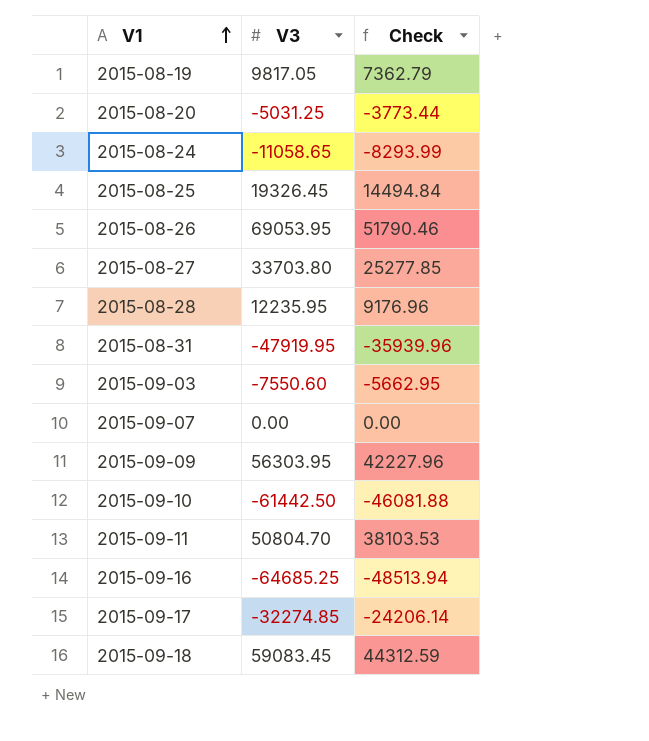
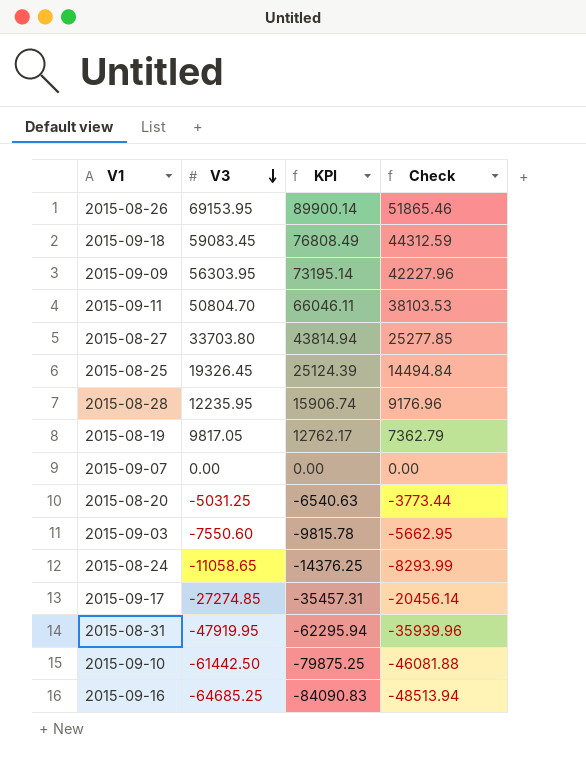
row order: V1 ascending -> V3 descending
column KPI | formula: none -> [V3] * 1.3
2015-08-26 | V3: 69053.95 -> 69153.95
2015-08-26 | Check: 51790.46 -> 51865.46
2015-09-17 | V3: -32274.85 -> -27274.85
2015-09-17 | Check: -24206.14 -> -20456.14

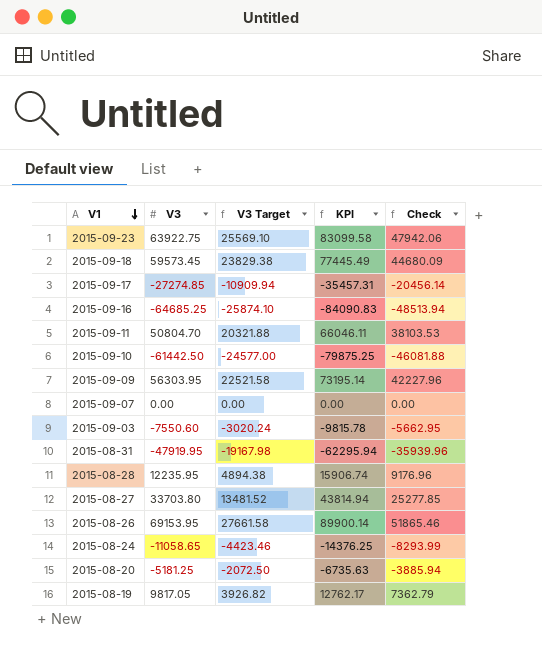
row order: V3 descending -> V1 descending
column V3 Target | formula: none -> [V3] * 0.4
row 2015-08-25: 19326.45 | 25124.39 | 14494.84 -> none
row 2015-09-23: none -> 63922.75 | 25569.10 | 83099.58 | 47942.06
2015-09-18 | V3: 59083.45 -> 59573.45
2015-09-18 | KPI: 76808.49 -> 77445.49
2015-09-18 | Check: 44312.59 -> 44680.09
2015-08-20 | V3: -5031.25 -> -5181.25
2015-08-20 | KPI: -6540.63 -> -6735.63
2015-08-20 | Check: -3773.44 -> -3885.94

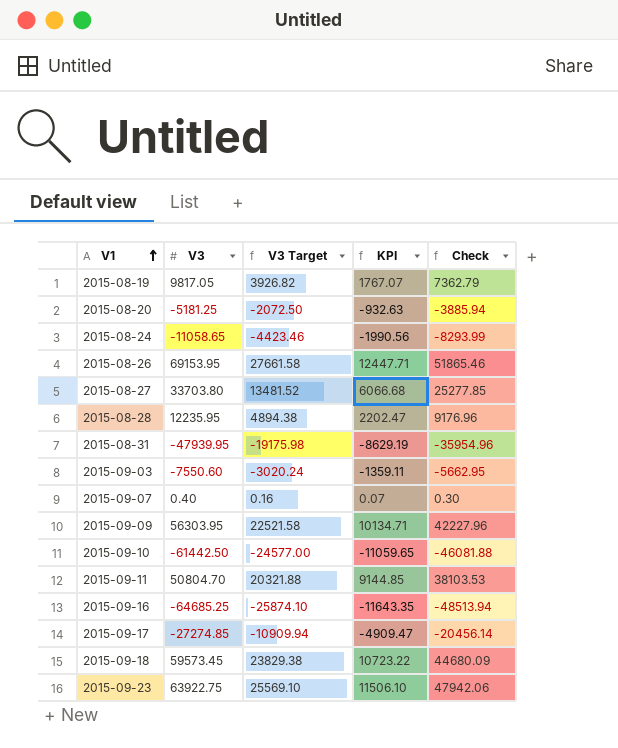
row order: V1 descending -> V1 ascending
column KPI | formula: [V3] * 1.3 -> [V3] * 0.18
2015-08-31 | V3: -47919.95 -> -47939.95
2015-08-31 | V3 Target: -19167.98 -> -19175.98
2015-08-31 | Check: -35939.96 -> -35954.96
2015-09-07 | V3: 0.00 -> 0.40
2015-09-07 | V3 Target: 0.00 -> 0.16
2015-09-07 | Check: 0.00 -> 0.30

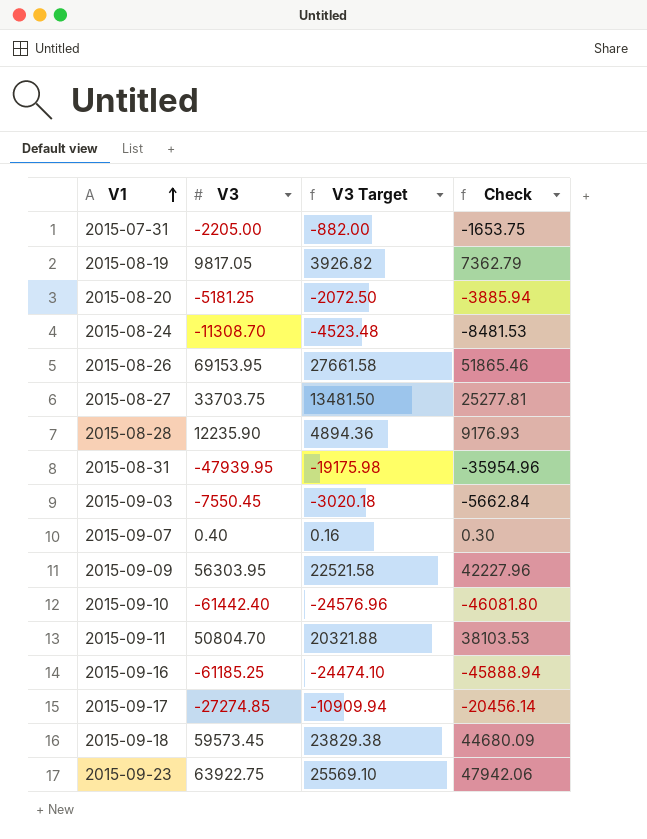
column KPI | formula: [V3] * 0.18 -> none
row 2015-07-31: none -> -2205.00 | -882.00 | -1653.75
2015-08-24 | V3: -11058.65 -> -11308.70
2015-08-24 | V3 Target: -4423.46 -> -4523.48
2015-08-24 | Check: -8293.99 -> -8481.53
2015-08-27 | V3: 33703.80 -> 33703.75
2015-08-27 | V3 Target: 13481.52 -> 13481.50
2015-08-27 | Check: 25277.85 -> 25277.81
2015-08-28 | V3: 12235.95 -> 12235.90
2015-08-28 | V3 Target: 4894.38 -> 4894.36
2015-08-28 | Check: 9176.96 -> 9176.93
2015-09-03 | V3: -7550.60 -> -7550.45
2015-09-03 | V3 Target: -3020.24 -> -3020.18
2015-09-03 | Check: -5662.95 -> -5662.84
2015-09-10 | V3: -61442.50 -> -61442.40
2015-09-10 | V3 Target: -24577.00 -> -24576.96
2015-09-10 | Check: -46081.88 -> -46081.80
2015-09-16 | V3: -64685.25 -> -61185.25
2015-09-16 | V3 Target: -25874.10 -> -24474.10
2015-09-16 | Check: -48513.94 -> -45888.94

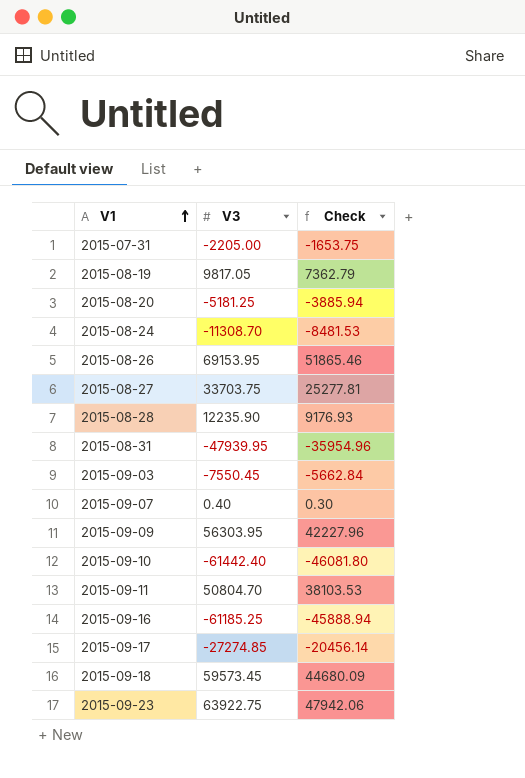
column V3 Target | formula: [V3] * 0.4 -> none

